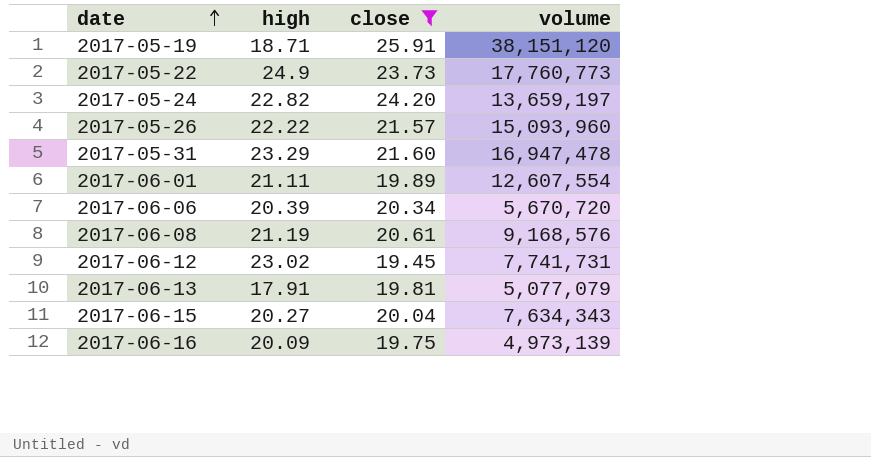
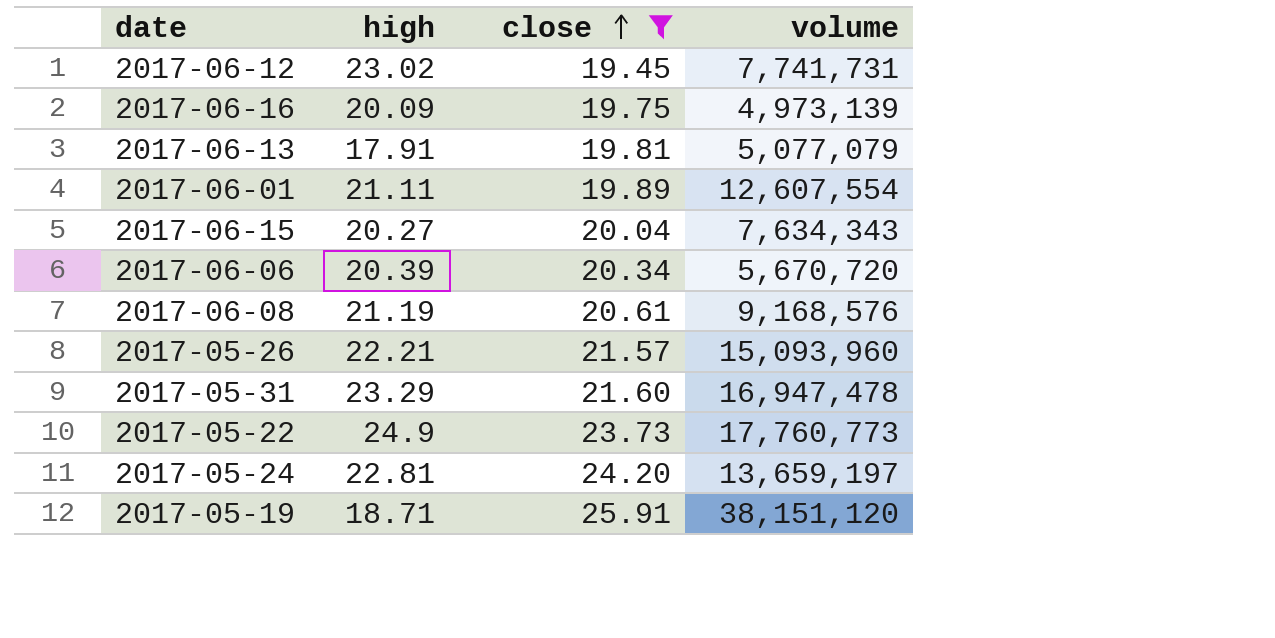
row order: date ascending -> close ascending
2017-05-26 | high: 22.22 -> 22.21
2017-05-24 | high: 22.82 -> 22.81

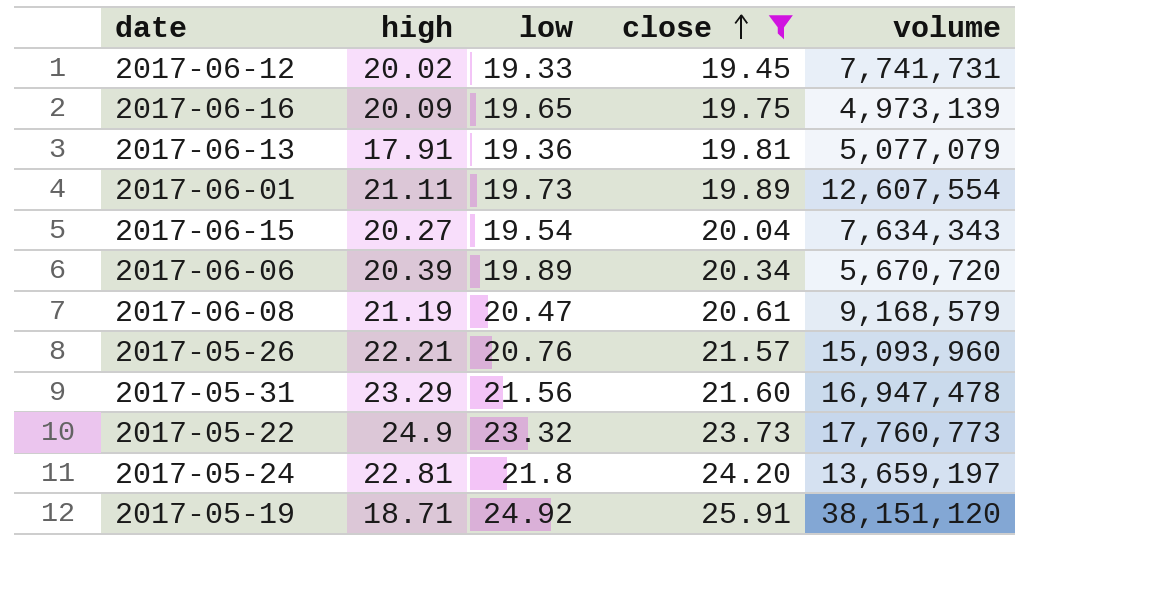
column low | position: none -> 3
2017-06-12 | high: 23.02 -> 20.02
2017-06-08 | volume: 9,168,576 -> 9,168,579

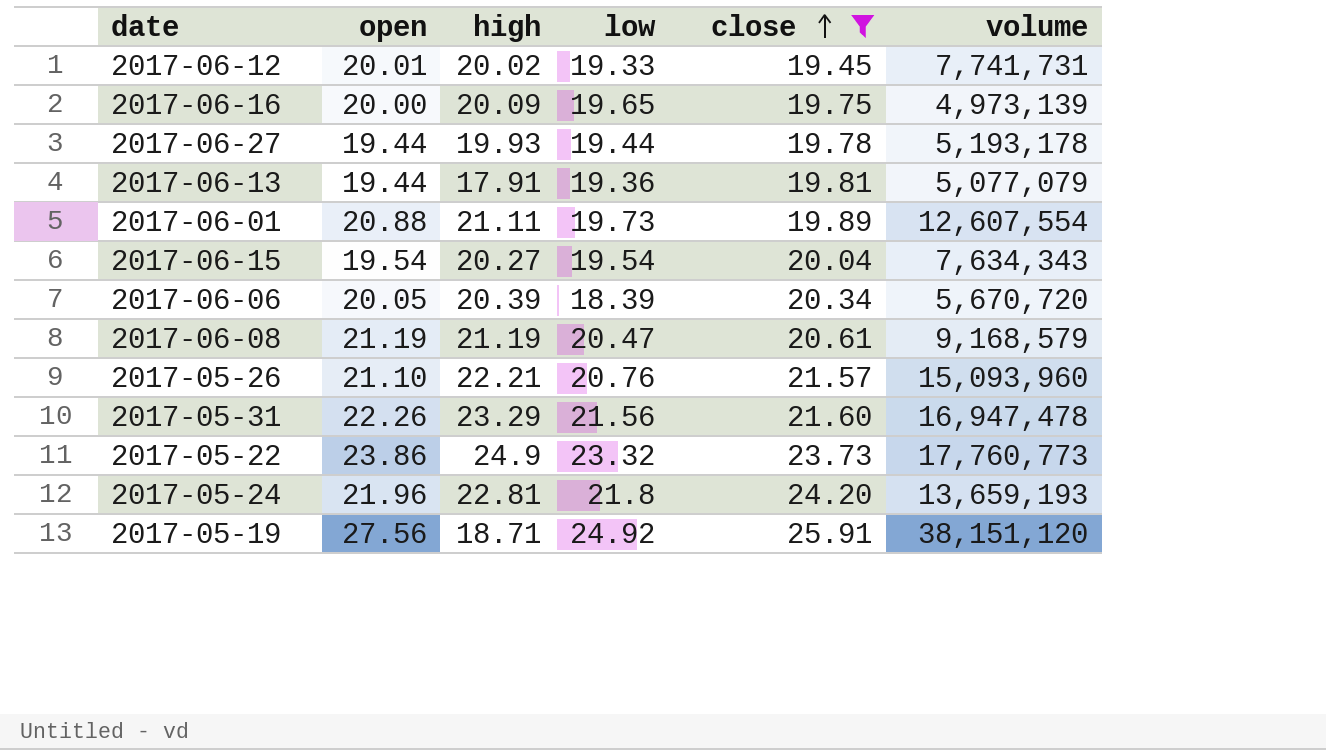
column open | position: none -> 2
row 2017-06-27: none -> 19.44 | 19.93 | 19.44 | 19.78 | 5,193,178
2017-06-06 | low: 19.89 -> 18.39
2017-05-24 | volume: 13,659,197 -> 13,659,193

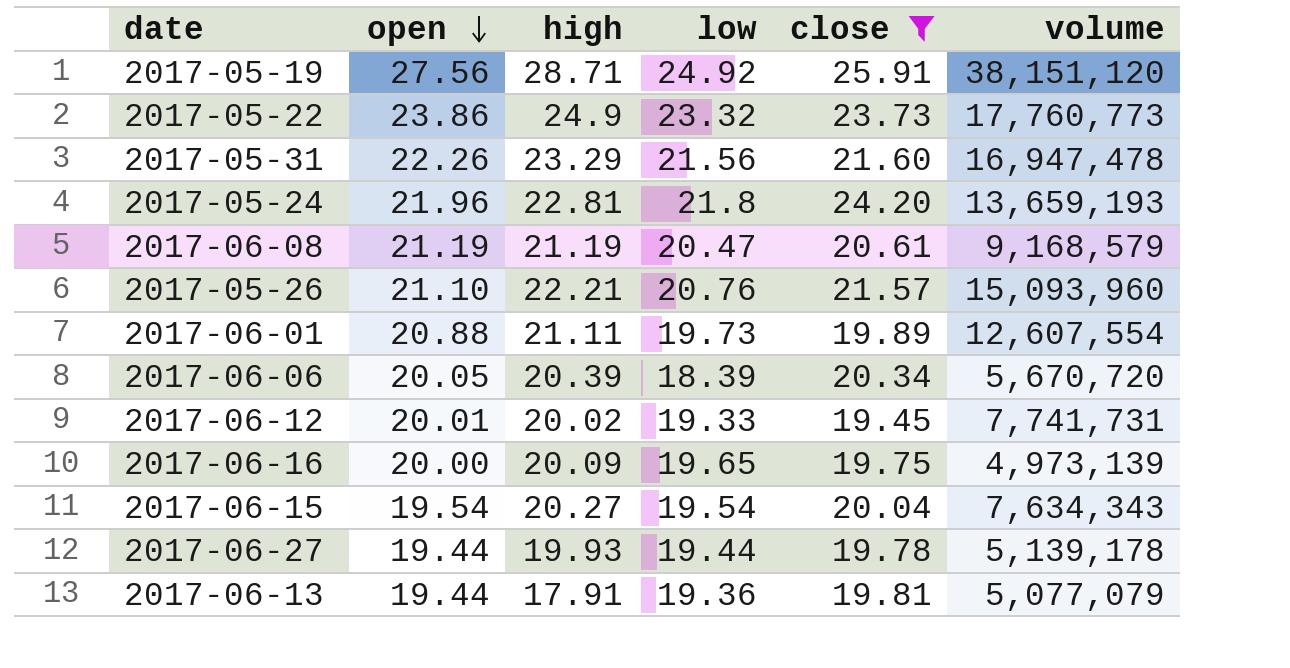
row order: close ascending -> open descending
2017-05-19 | high: 18.71 -> 28.71
2017-06-27 | volume: 5,193,178 -> 5,139,178

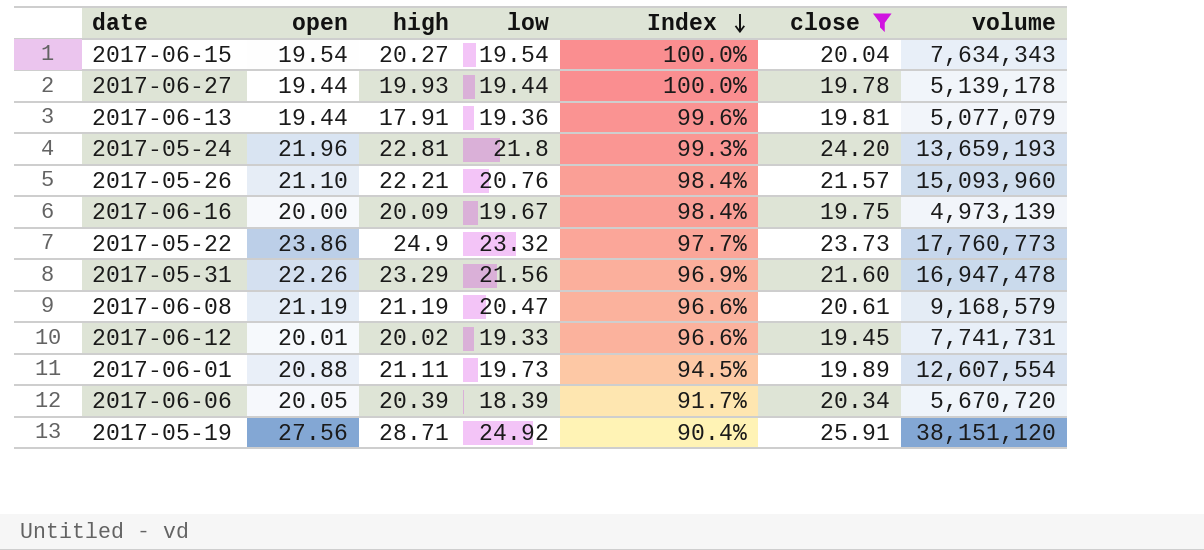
row order: open descending -> Index descending
column Index | formula: none -> [low] / [open]
2017-06-16 | low: 19.65 -> 19.67

